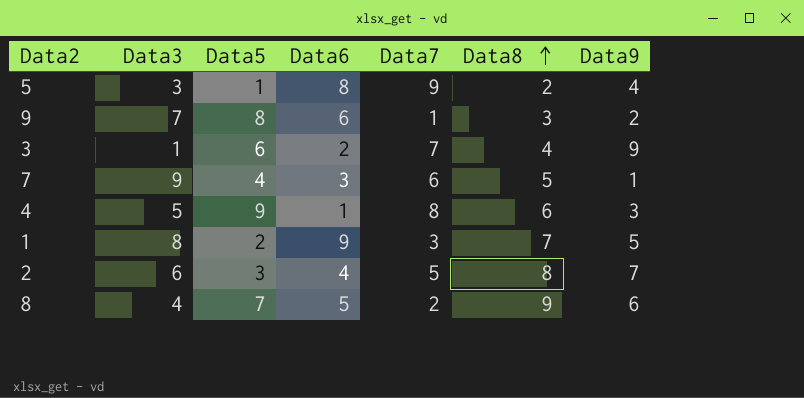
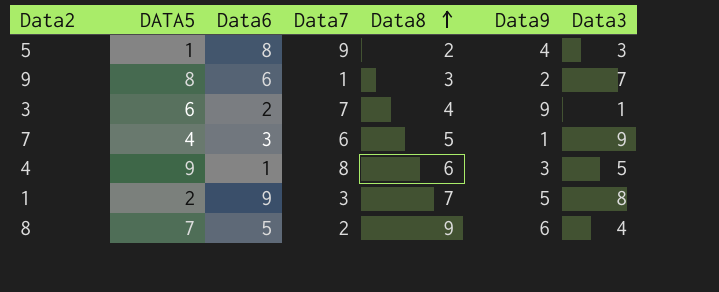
column name: Data5 -> DATA5
column Data3 | position: 2 -> 7
row 2: 6 | 3 | 4 | 5 | 8 | 7 -> none

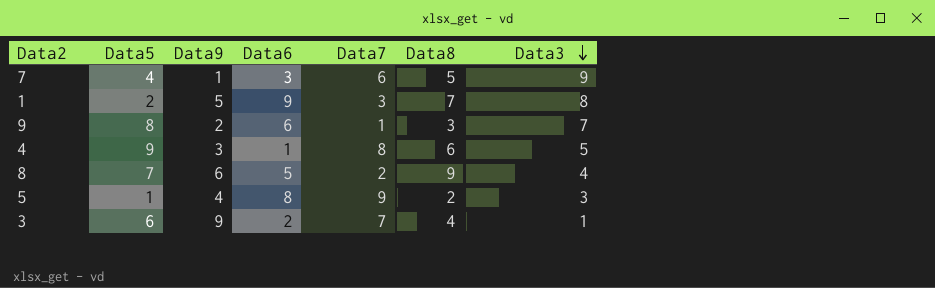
row order: Data8 ascending -> Data3 descending
column name: DATA5 -> Data5
column Data9 | position: 6 -> 3

